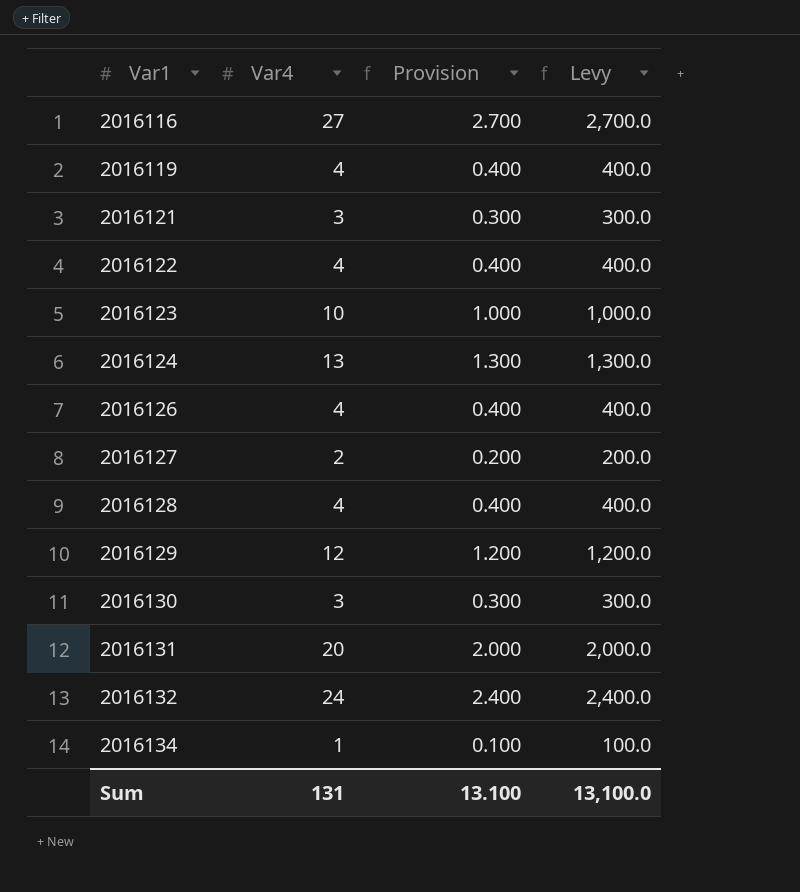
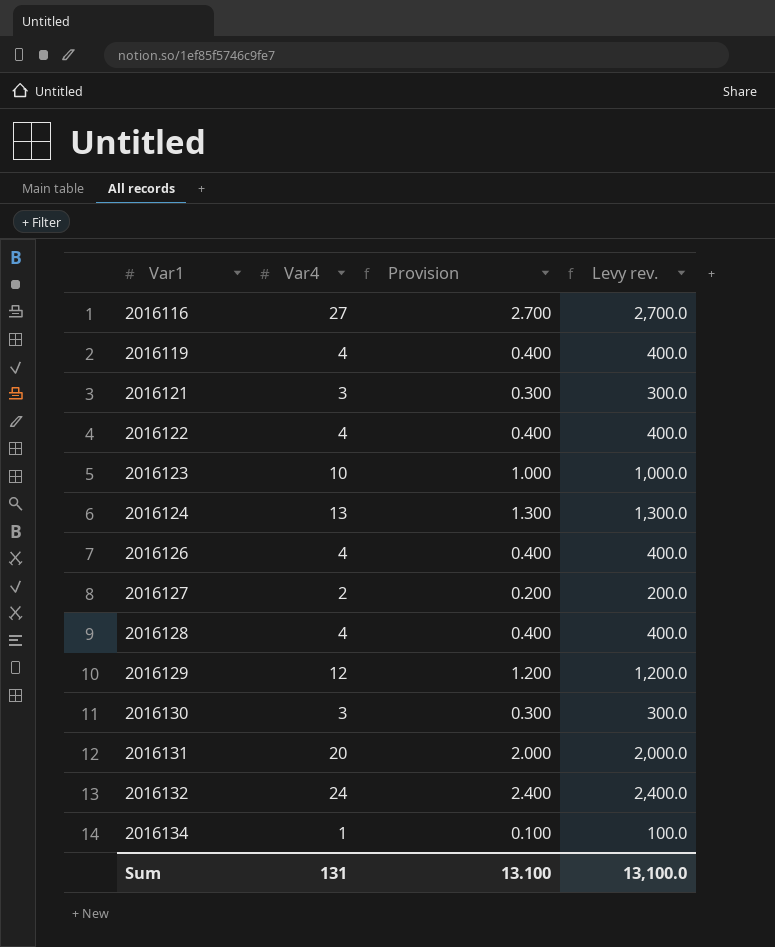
column name: Levy -> Levy rev.

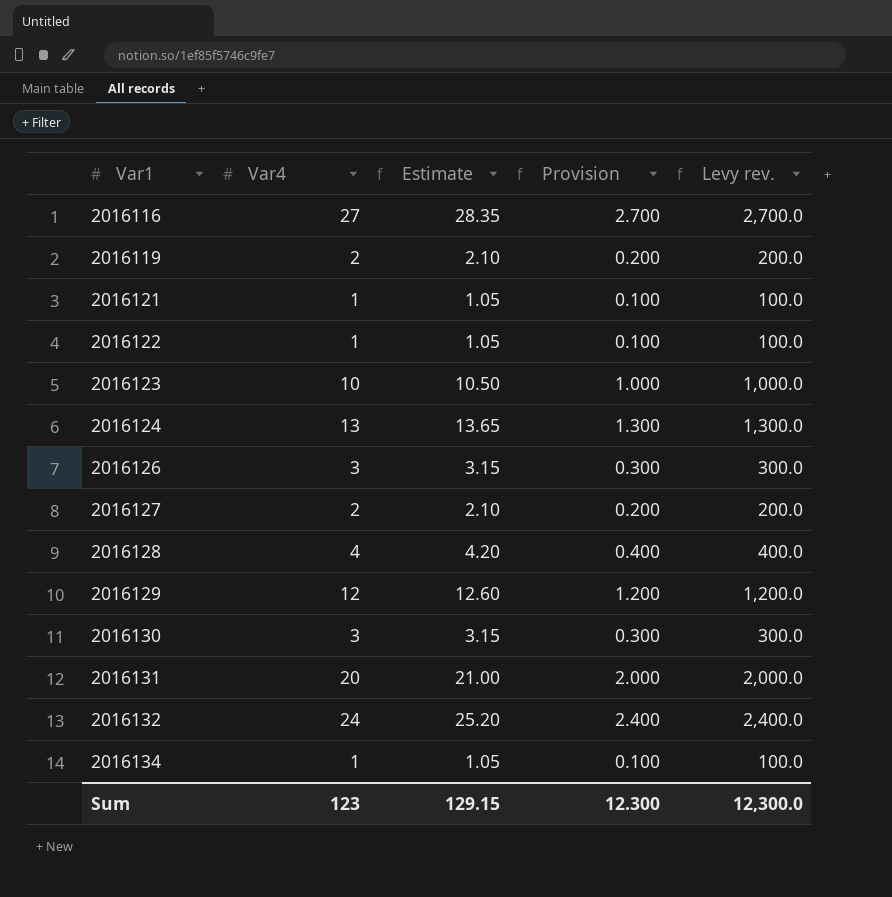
column Estimate | formula: none -> [Var4] * 1.05
2016119 | Var4: 4 -> 2
2016119 | Provision: 0.400 -> 0.200
2016119 | Levy rev.: 400.0 -> 200.0
2016121 | Var4: 3 -> 1
2016121 | Provision: 0.300 -> 0.100
2016121 | Levy rev.: 300.0 -> 100.0
2016122 | Var4: 4 -> 1
2016122 | Provision: 0.400 -> 0.100
2016122 | Levy rev.: 400.0 -> 100.0
2016126 | Var4: 4 -> 3
2016126 | Provision: 0.400 -> 0.300
2016126 | Levy rev.: 400.0 -> 300.0
Sum | Var4: 131 -> 123
Sum | Provision: 13.100 -> 12.300
Sum | Levy rev.: 13,100.0 -> 12,300.0

